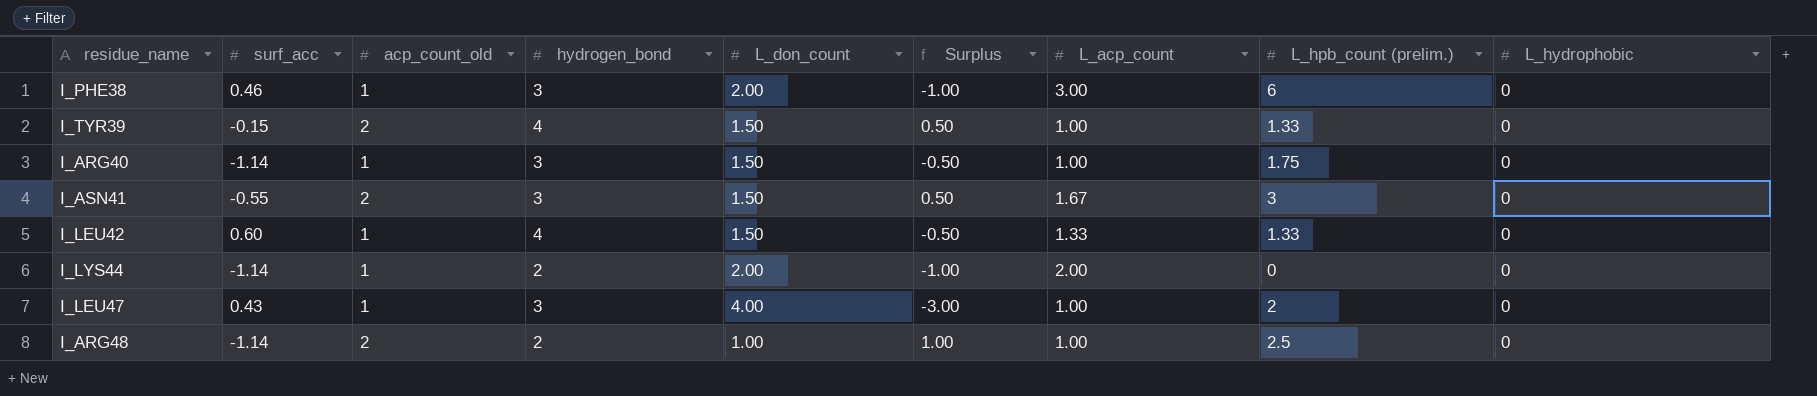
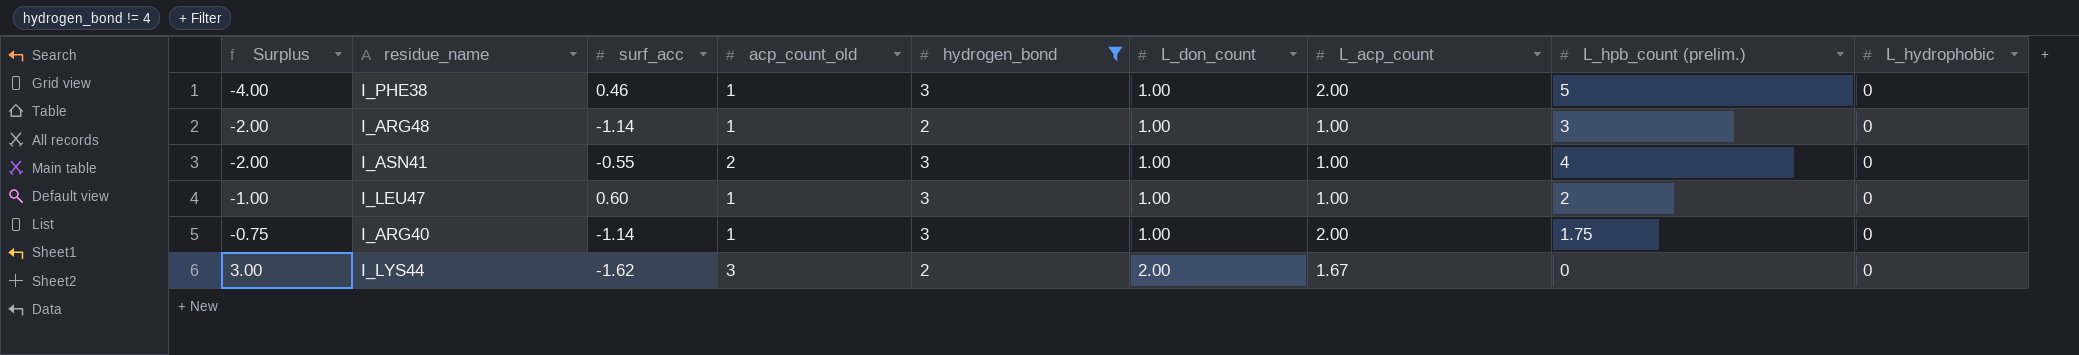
filter: none -> hydrogen_bond != 4
row order: none -> Surplus ascending
column Surplus | formula: [acp_count_old] - [L_don_count] -> [acp_count_old] - [L_hpb_count (prelim.)]
column Surplus | position: 6 -> 1
I_PHE38 | L_don_count: 2.00 -> 1.00
I_PHE38 | L_acp_count: 3.00 -> 2.00
I_PHE38 | L_hpb_count (prelim.): 6 -> 5
I_ARG48 | acp_count_old: 2 -> 1
I_ARG48 | L_hpb_count (prelim.): 2.5 -> 3
I_ASN41 | L_don_count: 1.50 -> 1.00
I_ASN41 | L_acp_count: 1.67 -> 1.00
I_ASN41 | L_hpb_count (prelim.): 3 -> 4
I_LEU47 | surf_acc: 0.43 -> 0.60
I_LEU47 | L_don_count: 4.00 -> 1.00
I_ARG40 | L_don_count: 1.50 -> 1.00
I_ARG40 | L_acp_count: 1.00 -> 2.00
I_LYS44 | surf_acc: -1.14 -> -1.62
I_LYS44 | acp_count_old: 1 -> 3
I_LYS44 | L_acp_count: 2.00 -> 1.67

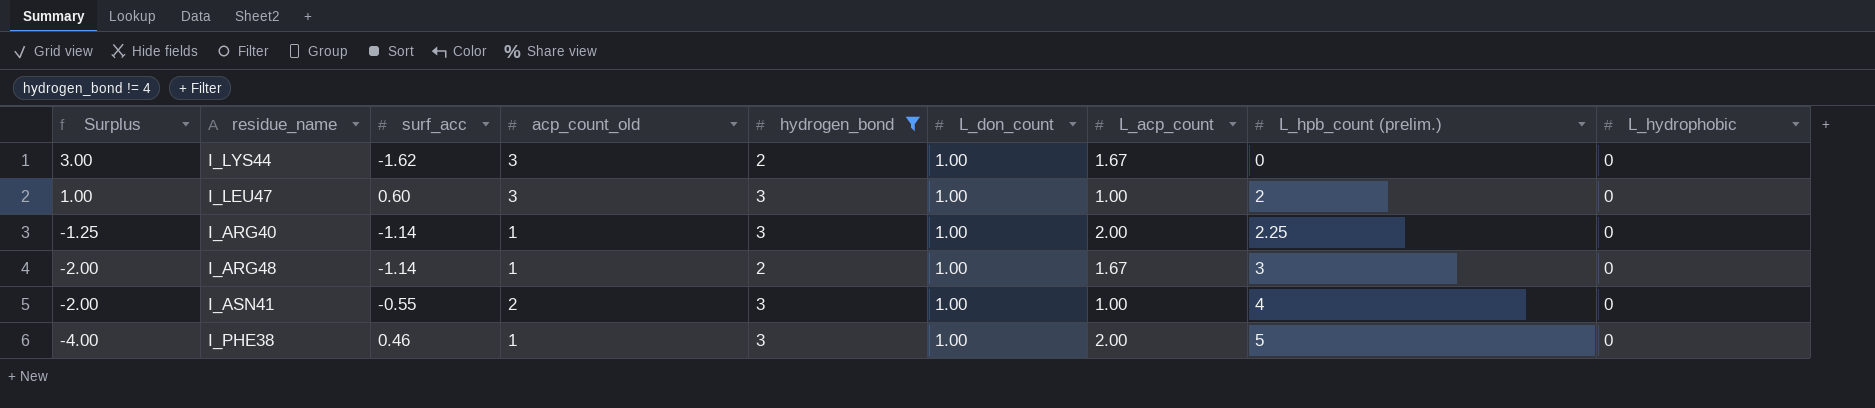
row order: Surplus ascending -> Surplus descending
I_LYS44 | L_don_count: 2.00 -> 1.00
I_LEU47 | Surplus: -1.00 -> 1.00
I_LEU47 | acp_count_old: 1 -> 3
I_ARG40 | Surplus: -0.75 -> -1.25
I_ARG40 | L_hpb_count (prelim.): 1.75 -> 2.25
I_ARG48 | L_acp_count: 1.00 -> 1.67

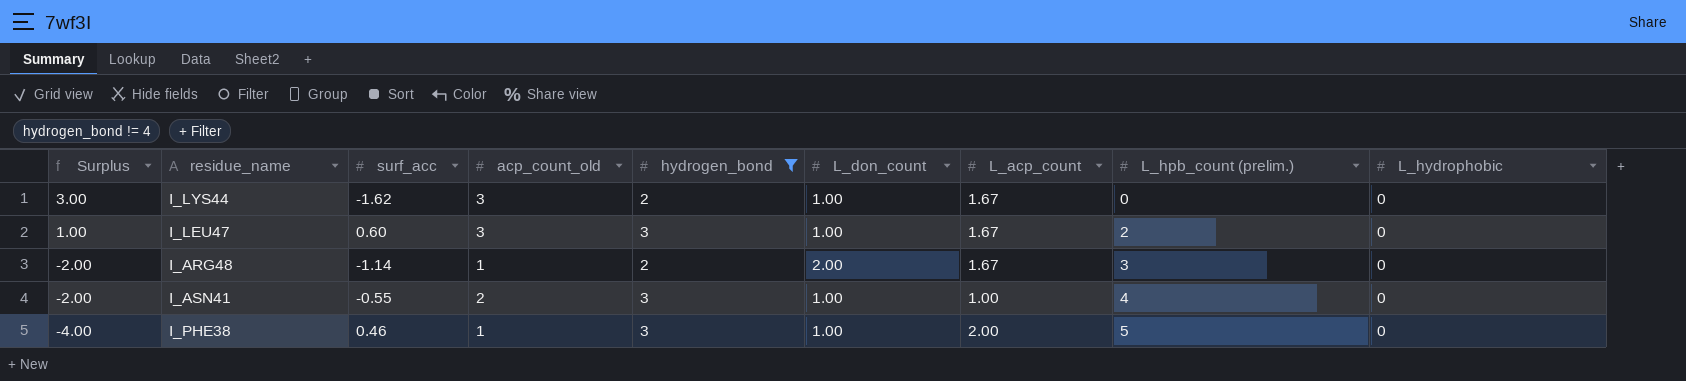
row I_ARG40: -1.25 | -1.14 | 1 | 3 | 1.00 | 2.00 | 2.25 | 0 -> none
I_LEU47 | L_acp_count: 1.00 -> 1.67
I_ARG48 | L_don_count: 1.00 -> 2.00

